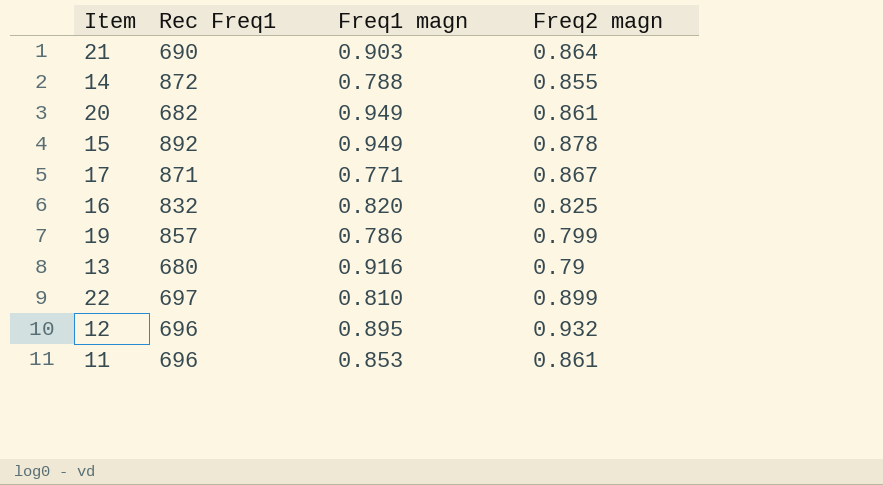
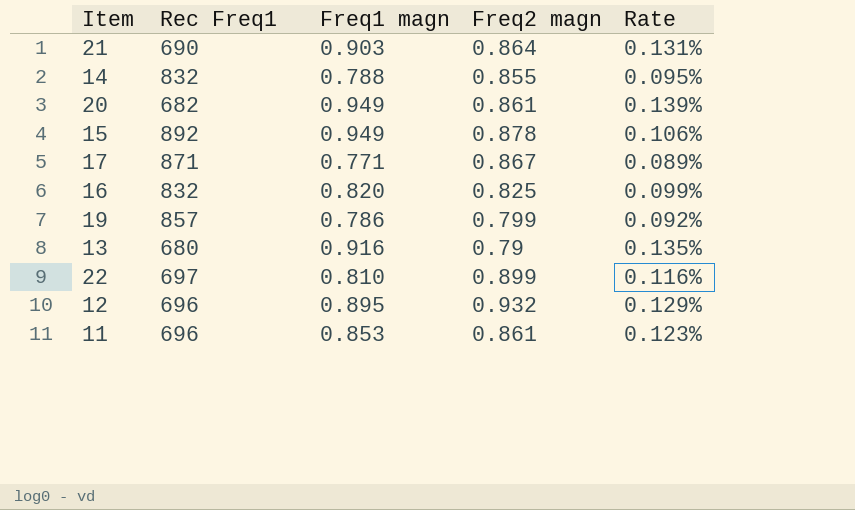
column Rate | formula: none -> [Freq1 magn] / [Rec Freq1]
14 | Rec Freq1: 872 -> 832

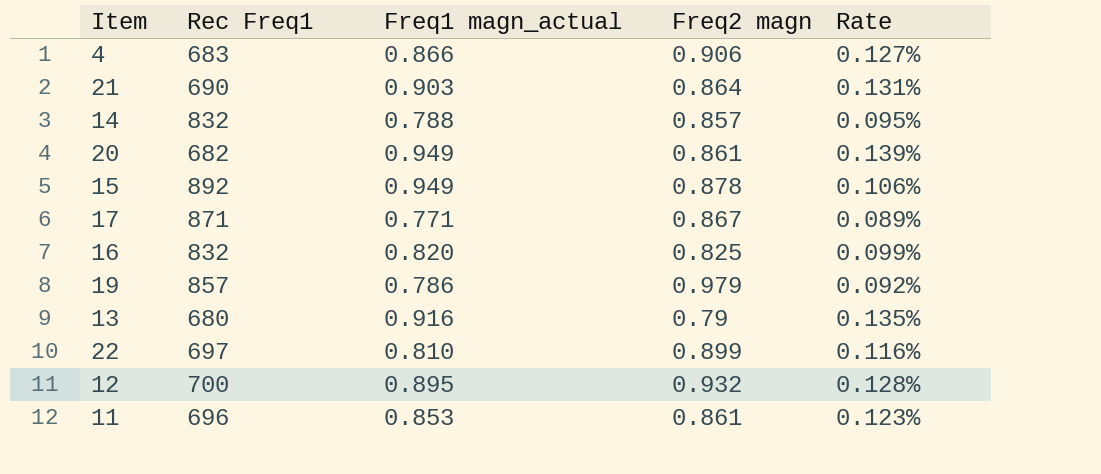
column name: Freq1 magn -> Freq1 magn_actual
row 4: none -> 683 | 0.866 | 0.906 | 0.127%
14 | Freq2 magn: 0.855 -> 0.857
19 | Freq2 magn: 0.799 -> 0.979
12 | Rec Freq1: 696 -> 700
12 | Rate: 0.129% -> 0.128%

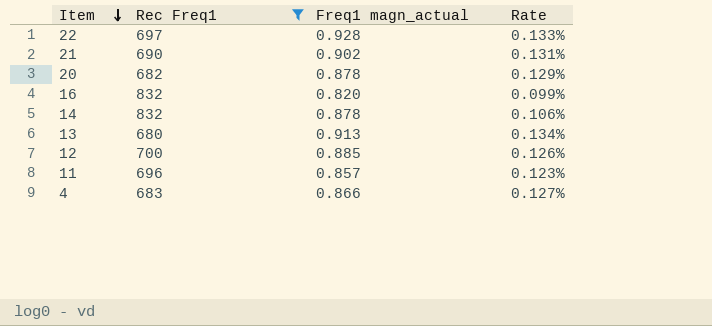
filter: none -> Rec Freq1 <= 832
row order: none -> Item descending
column Freq2 magn | position: 4 -> none
22 | Freq1 magn_actual: 0.810 -> 0.928
22 | Rate: 0.116% -> 0.133%
21 | Freq1 magn_actual: 0.903 -> 0.902
20 | Freq1 magn_actual: 0.949 -> 0.878
20 | Rate: 0.139% -> 0.129%
14 | Freq1 magn_actual: 0.788 -> 0.878
14 | Rate: 0.095% -> 0.106%
13 | Freq1 magn_actual: 0.916 -> 0.913
13 | Rate: 0.135% -> 0.134%
12 | Freq1 magn_actual: 0.895 -> 0.885
12 | Rate: 0.128% -> 0.126%
11 | Freq1 magn_actual: 0.853 -> 0.857

